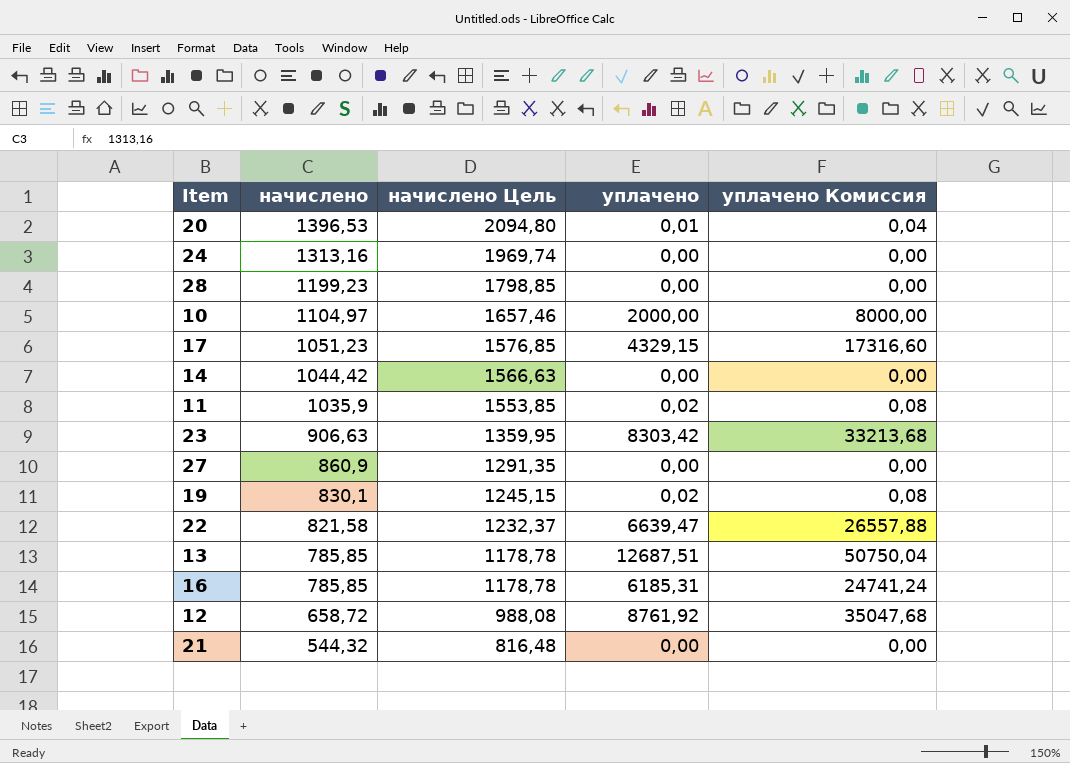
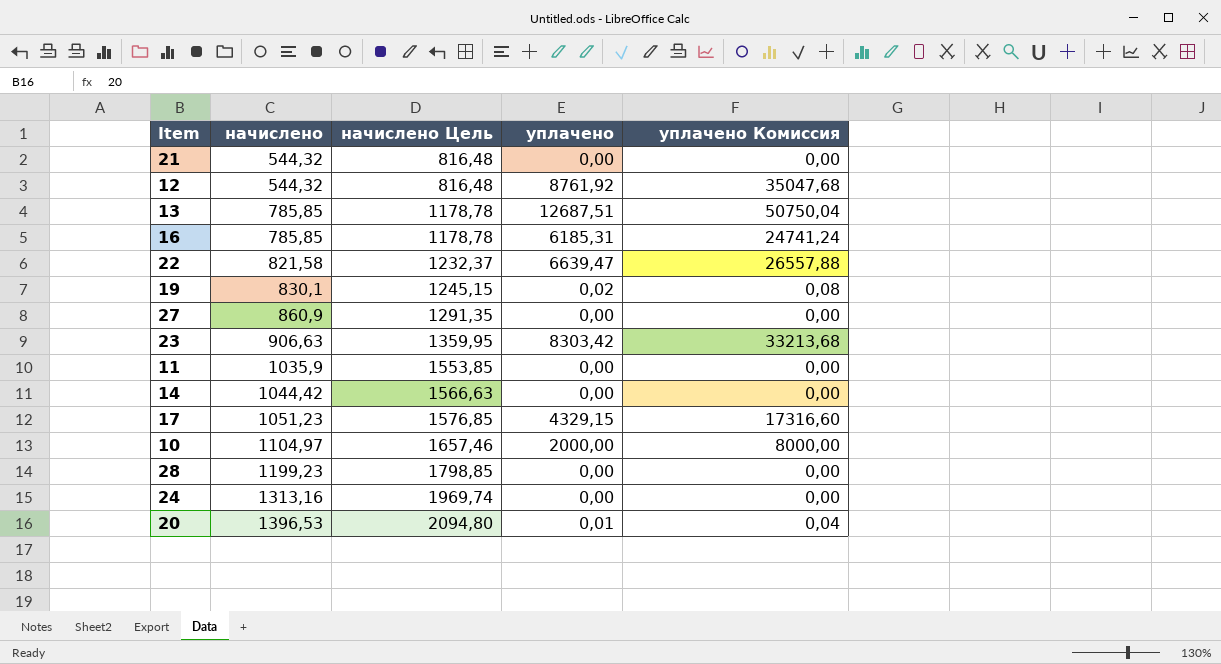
row order: начислено descending -> начислено ascending
12 | начислено: 658,72 -> 544,32
12 | начислено Цель: 988,08 -> 816,48
11 | уплачено: 0,02 -> 0,00
11 | уплачено Комиссия: 0,08 -> 0,00

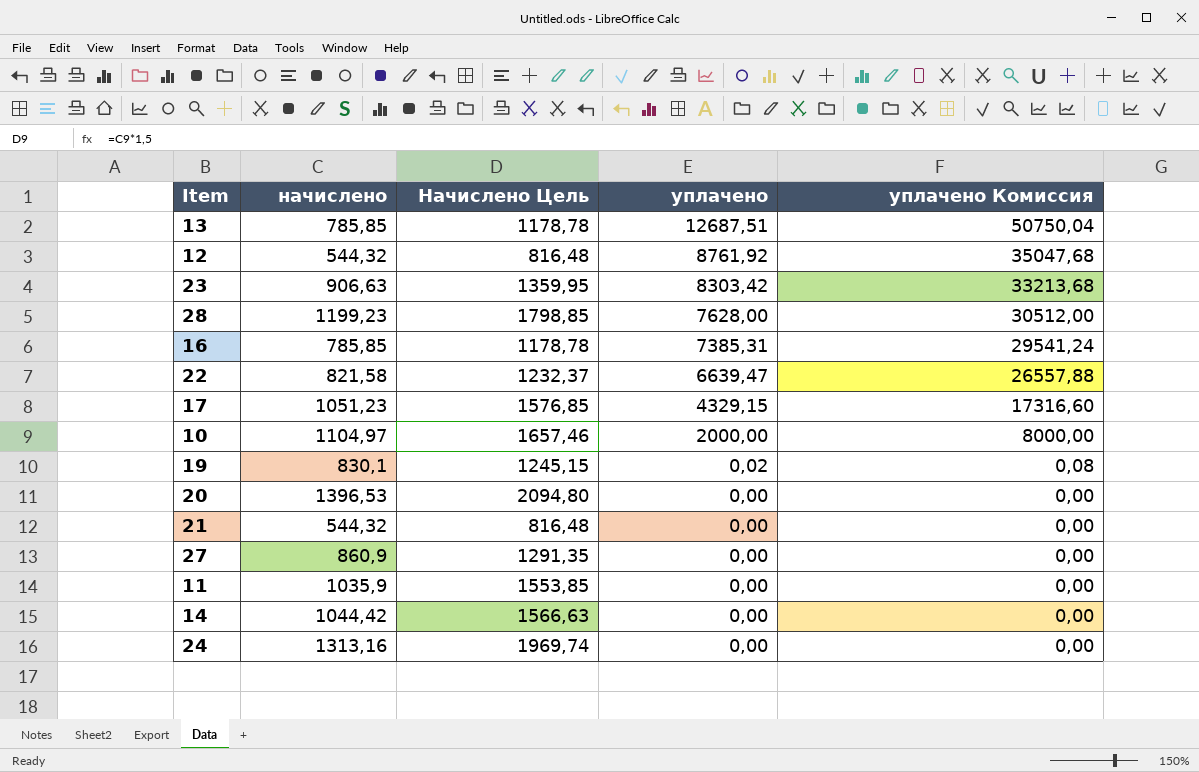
row order: начислено ascending -> уплачено descending
column name: начислено Цель -> Начислено Цель
28 | уплачено: 0,00 -> 7628,00
28 | уплачено Комиссия: 0,00 -> 30512,00
16 | уплачено: 6185,31 -> 7385,31
16 | уплачено Комиссия: 24741,24 -> 29541,24
20 | уплачено: 0,01 -> 0,00
20 | уплачено Комиссия: 0,04 -> 0,00

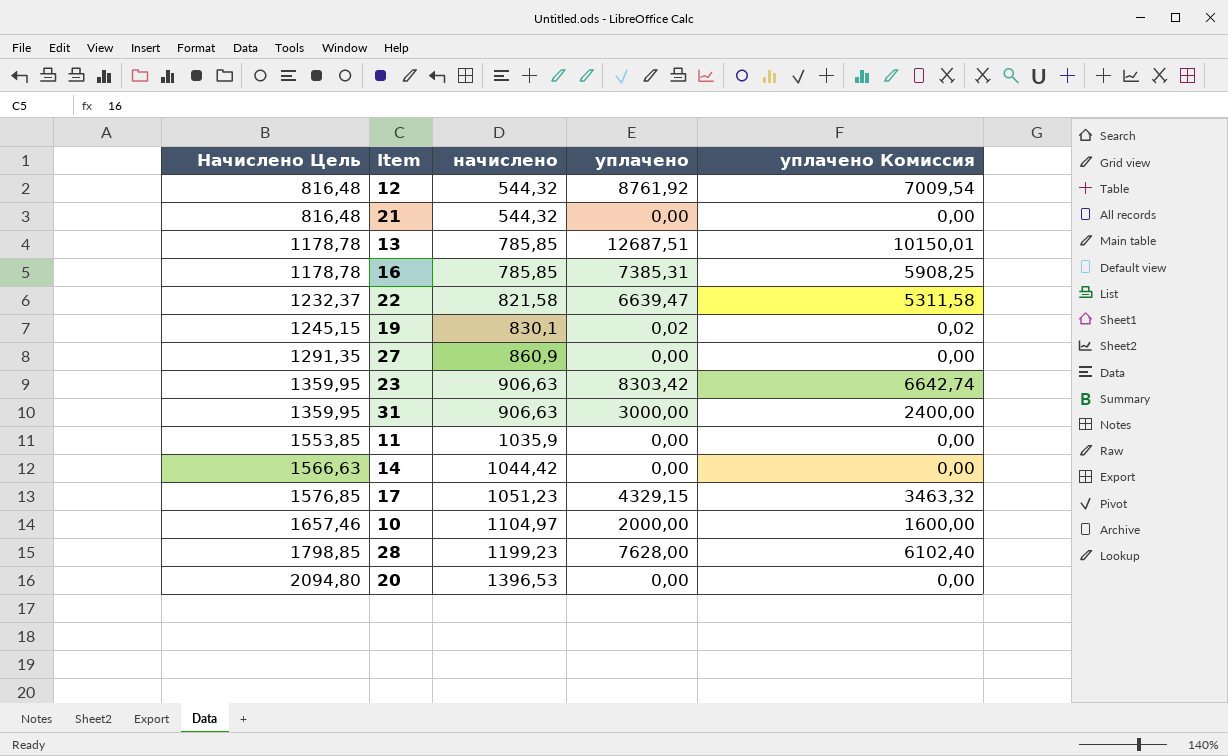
row order: уплачено descending -> Начислено Цель ascending
column Начислено Цель | position: 3 -> 1
column уплачено Комиссия | formula: [уплачено] * 4 -> [уплачено] * 0,8
row 24: 1313,16 | 1969,74 | 0,00 | 0,00 -> none
row 31: none -> 1359,95 | 906,63 | 3000,00 | 2400,00

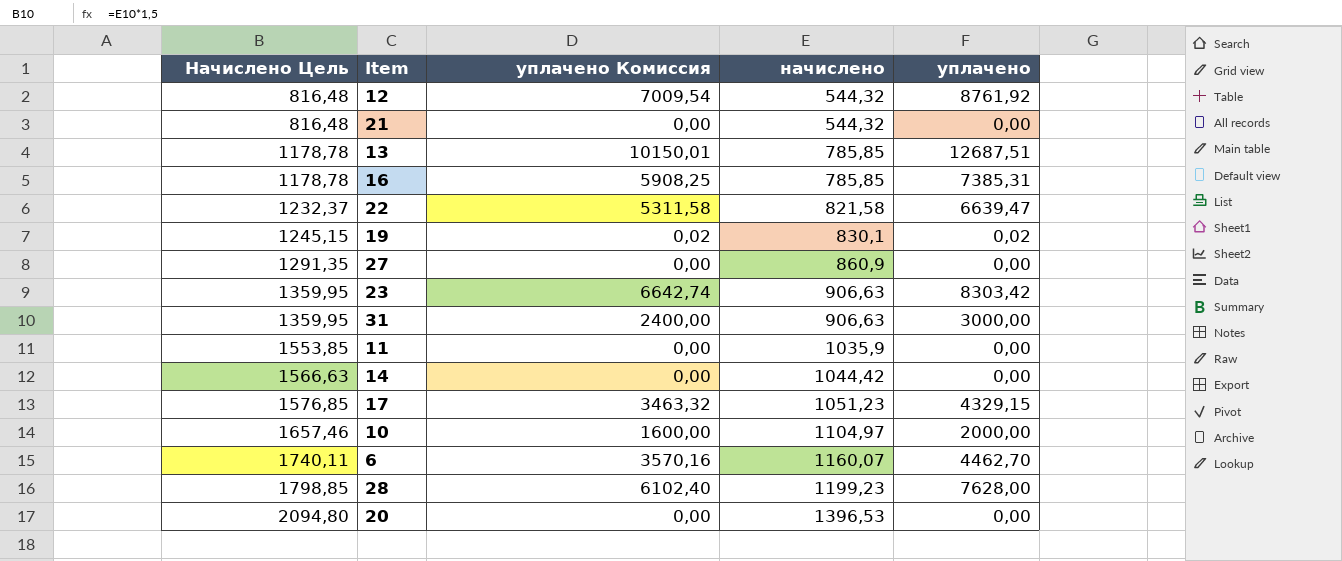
column уплачено Комиссия | position: 5 -> 3
row 6: none -> 1740,11 | 3570,16 | 1160,07 | 4462,70

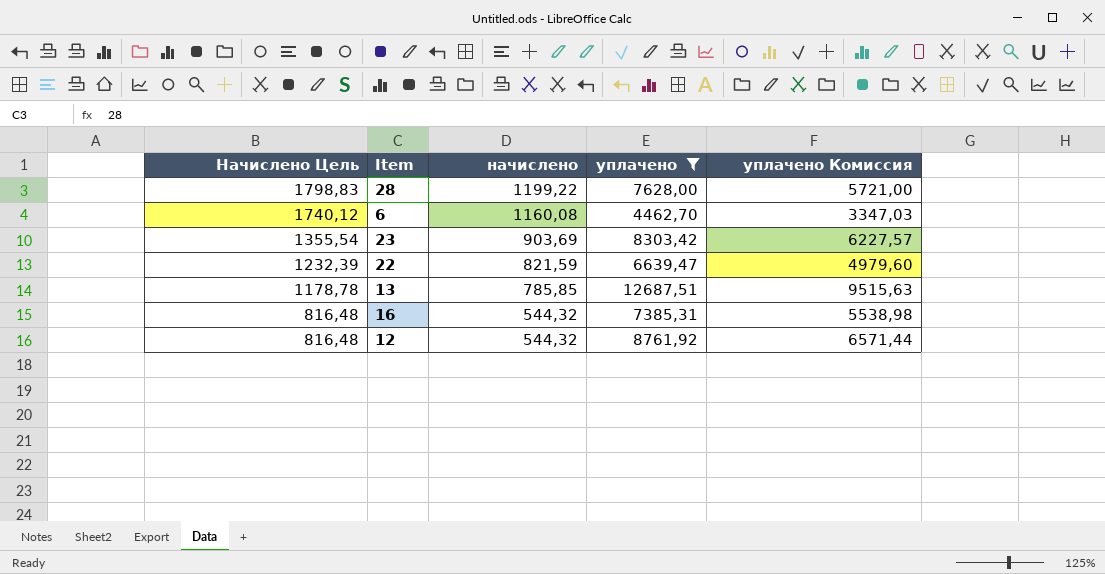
filter: none -> уплачено >= 4462,70
row order: Начислено Цель ascending -> Начислено Цель descending
column уплачено Комиссия | formula: [уплачено] * 0,8 -> [уплачено] * 0,75
column уплачено Комиссия | position: 3 -> 5
28 | Начислено Цель: 1798,85 -> 1798,83
28 | начислено: 1199,23 -> 1199,22
6 | Начислено Цель: 1740,11 -> 1740,12
6 | начислено: 1160,07 -> 1160,08
23 | Начислено Цель: 1359,95 -> 1355,54
23 | начислено: 906,63 -> 903,69
22 | Начислено Цель: 1232,37 -> 1232,39
22 | начислено: 821,58 -> 821,59
16 | Начислено Цель: 1178,78 -> 816,48
16 | начислено: 785,85 -> 544,32

